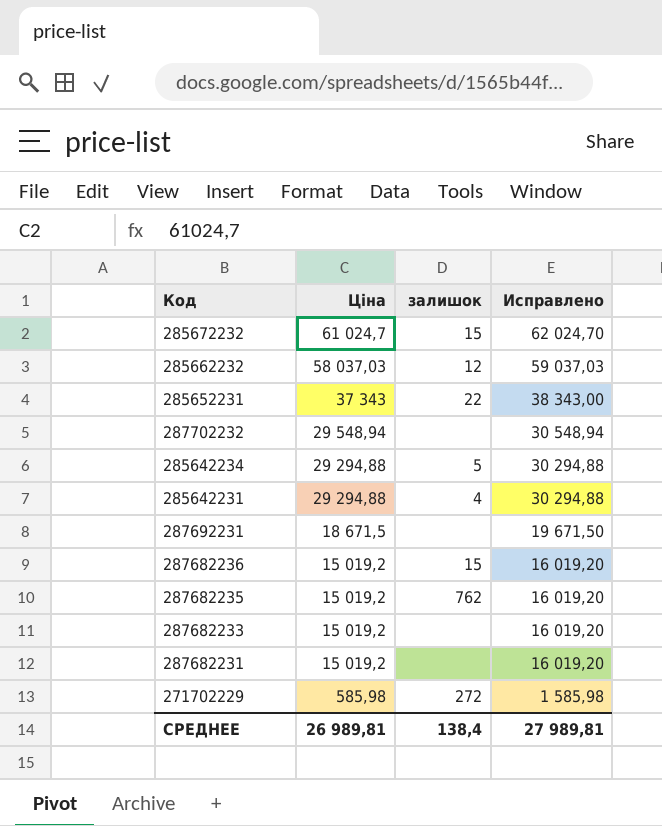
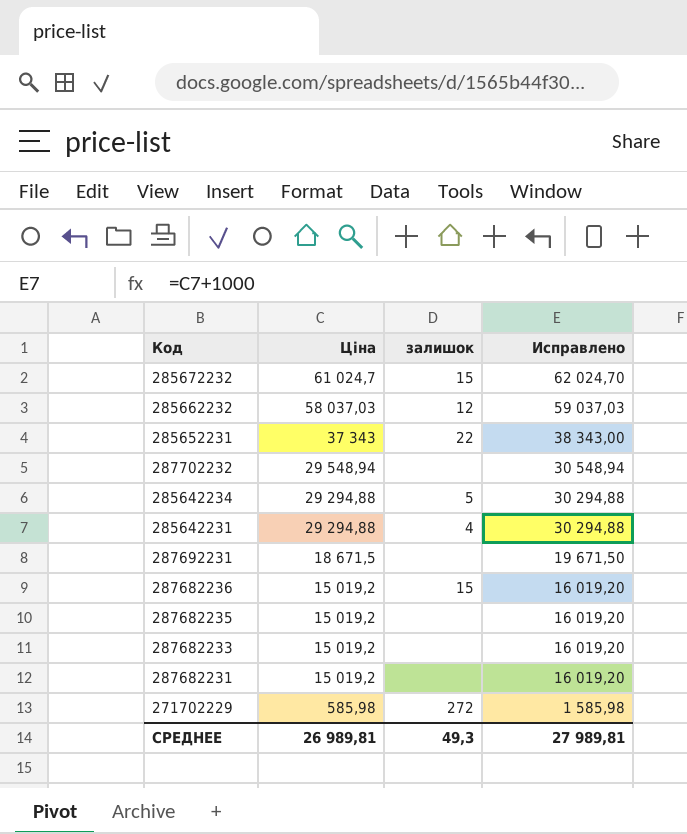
287682235 | залишок: 762 -> none
СРЕДНЕЕ | залишок: 138,4 -> 49,3

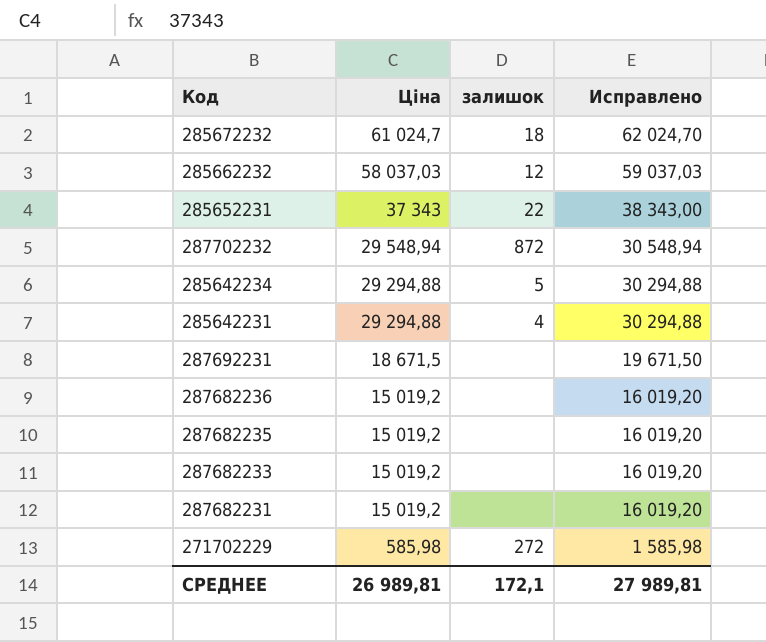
285672232 | залишок: 15 -> 18
287702232 | залишок: none -> 872
287682236 | залишок: 15 -> none
СРЕДНЕЕ | залишок: 49,3 -> 172,1

